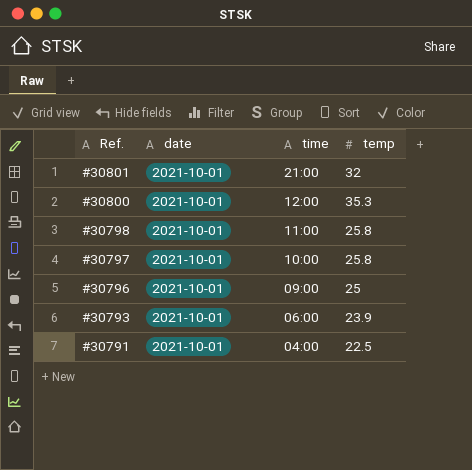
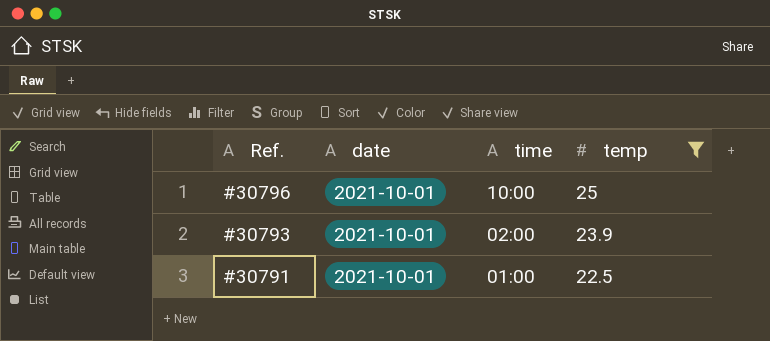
filter: none -> temp <= 25
#30796 | time: 09:00 -> 10:00
#30793 | time: 06:00 -> 02:00
#30791 | time: 04:00 -> 01:00

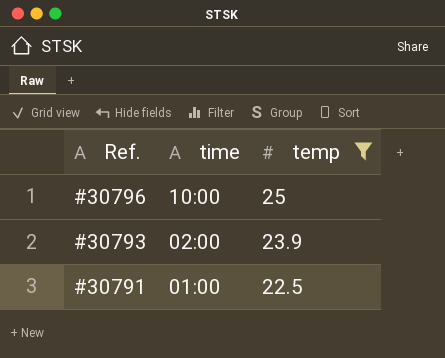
column date | position: 2 -> none

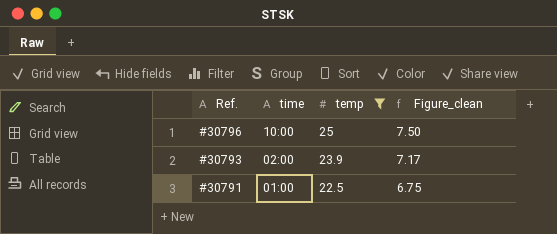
column Figure_clean | formula: none -> [temp] * 0.3

